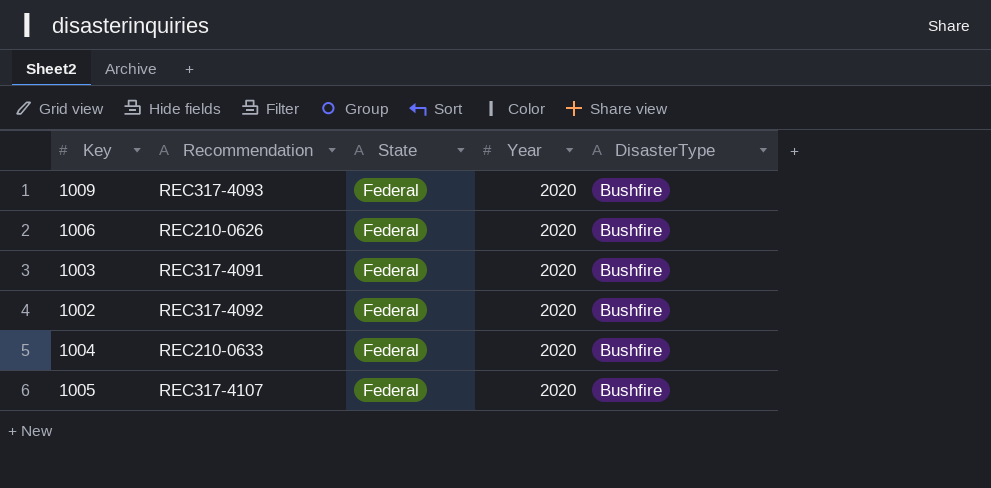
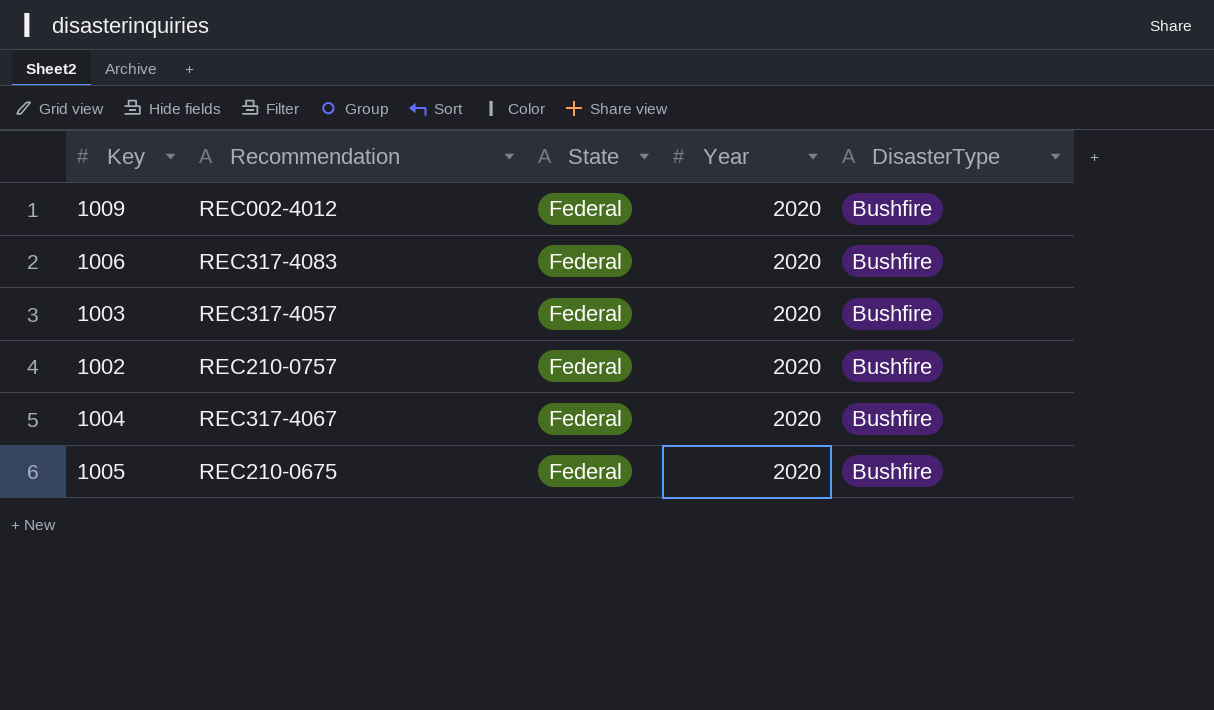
1009 | Recommendation: REC317-4093 -> REC002-4012
1006 | Recommendation: REC210-0626 -> REC317-4083
1003 | Recommendation: REC317-4091 -> REC317-4057
1002 | Recommendation: REC317-4092 -> REC210-0757
1004 | Recommendation: REC210-0633 -> REC317-4067
1005 | Recommendation: REC317-4107 -> REC210-0675

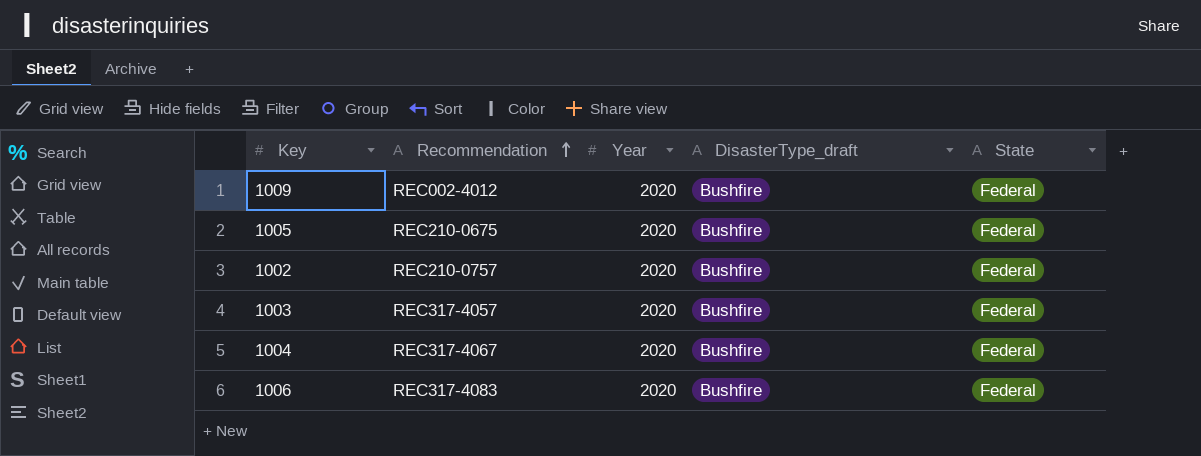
row order: none -> Recommendation ascending
column name: DisasterType -> DisasterType_draft
column State | position: 3 -> 5

